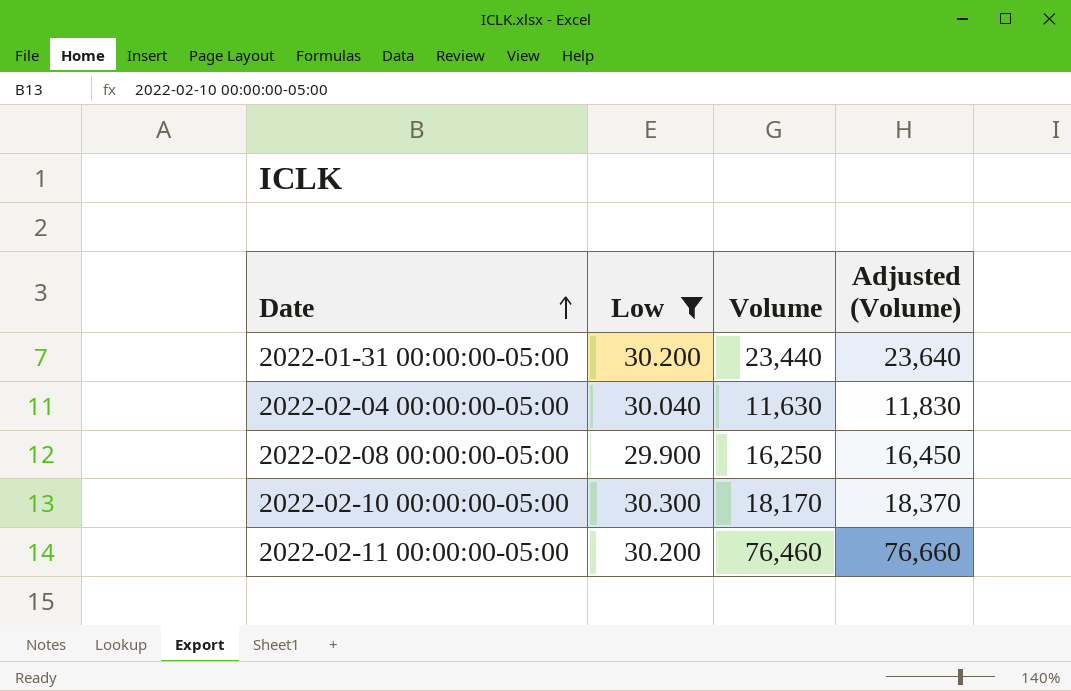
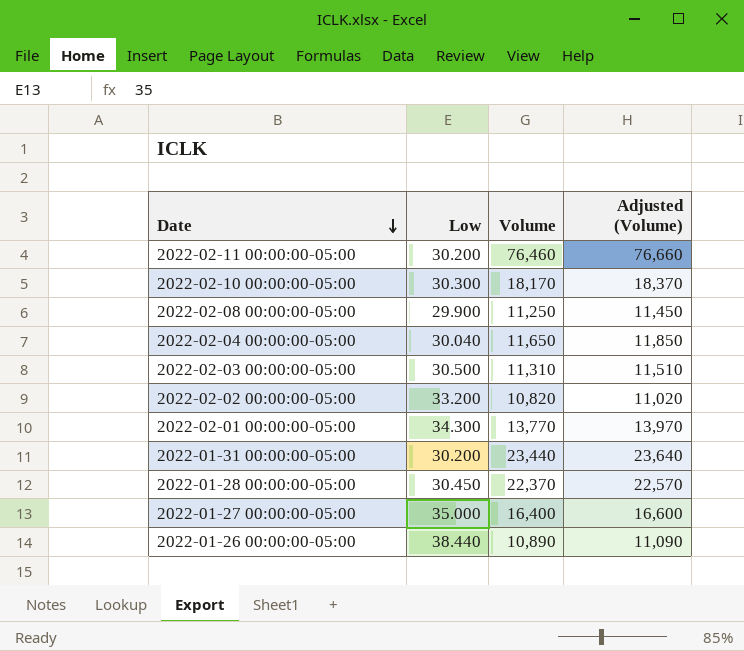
filter: Low <= 30.300 -> none
row order: Date ascending -> Date descending
2022-02-08 00:00:00-05:00 | Volume: 16,250 -> 11,250
2022-02-08 00:00:00-05:00 | Adjusted (Volume): 16,450 -> 11,450
2022-02-04 00:00:00-05:00 | Volume: 11,630 -> 11,650
2022-02-04 00:00:00-05:00 | Adjusted (Volume): 11,830 -> 11,850

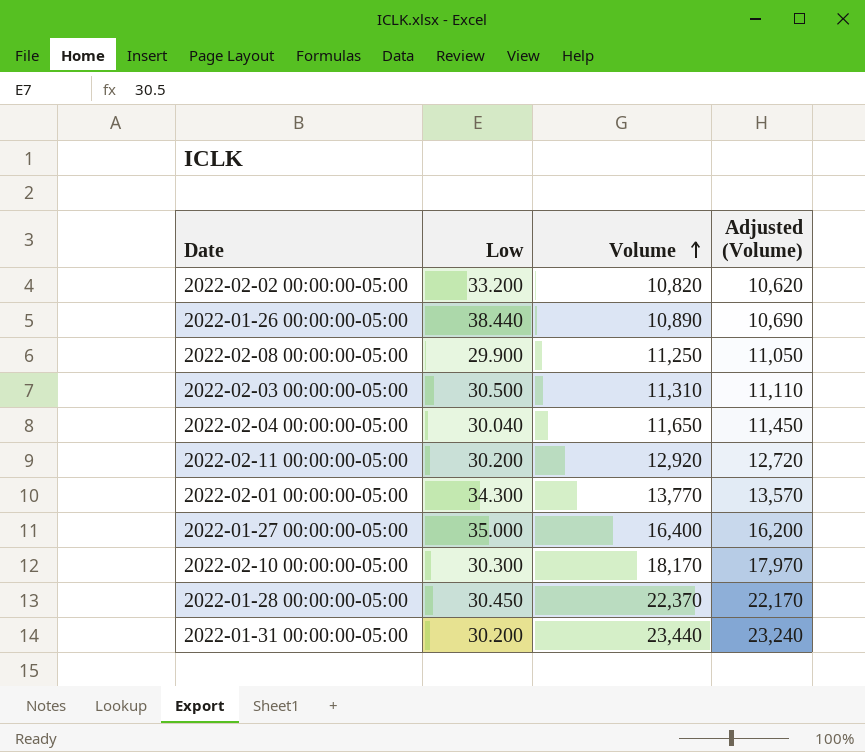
row order: Date descending -> Volume ascending
column Adjusted (Volume) | formula: [Volume] + 200 -> [Volume] - 200
2022-02-11 00:00:00-05:00 | Volume: 76,460 -> 12,920

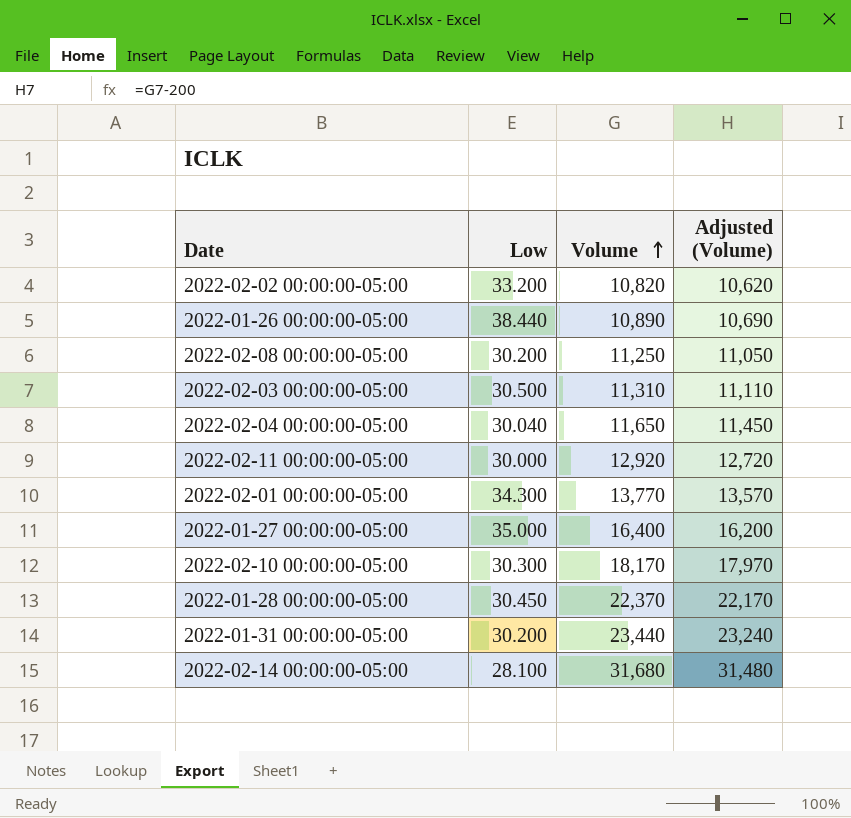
2022-02-08 00:00:00-05:00 | Low: 29.900 -> 30.200
2022-02-11 00:00:00-05:00 | Low: 30.200 -> 30.000
row 2022-02-14 00:00:00-05:00: none -> 28.100 | 31,680 | 31,480

